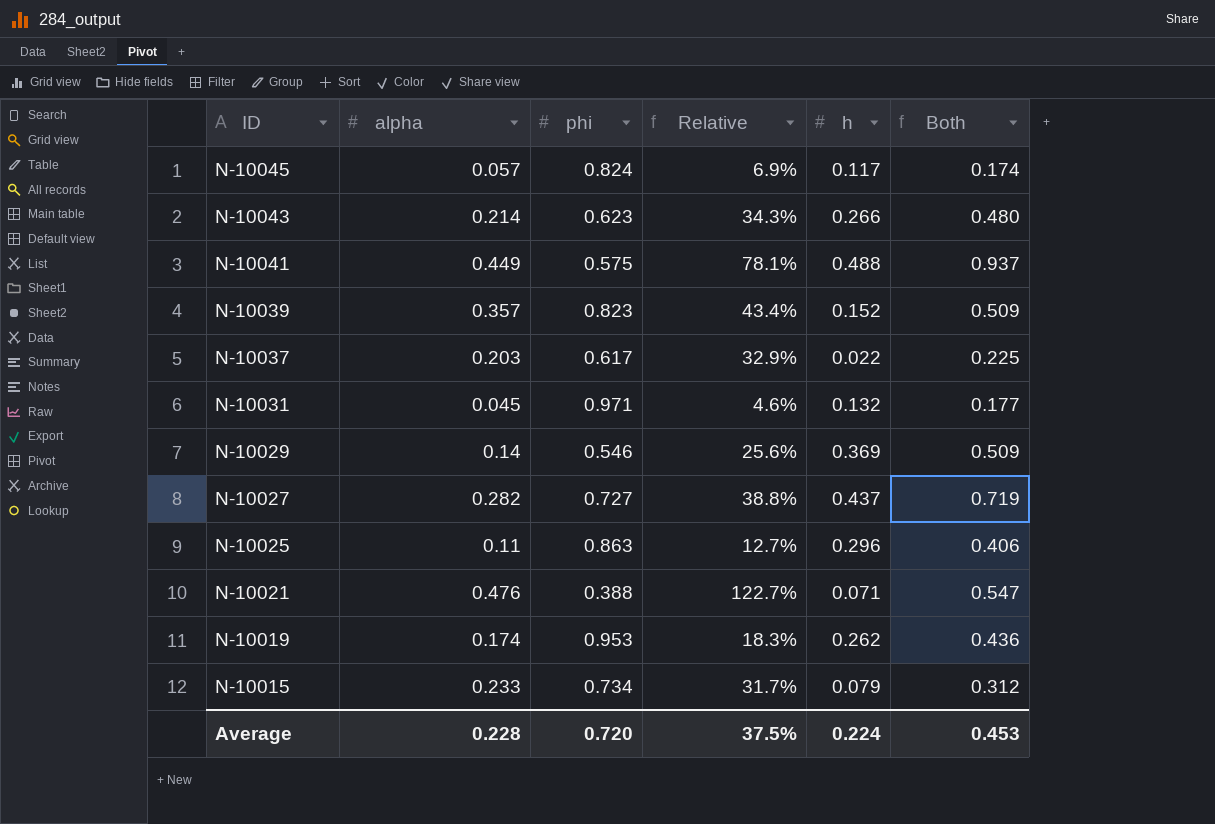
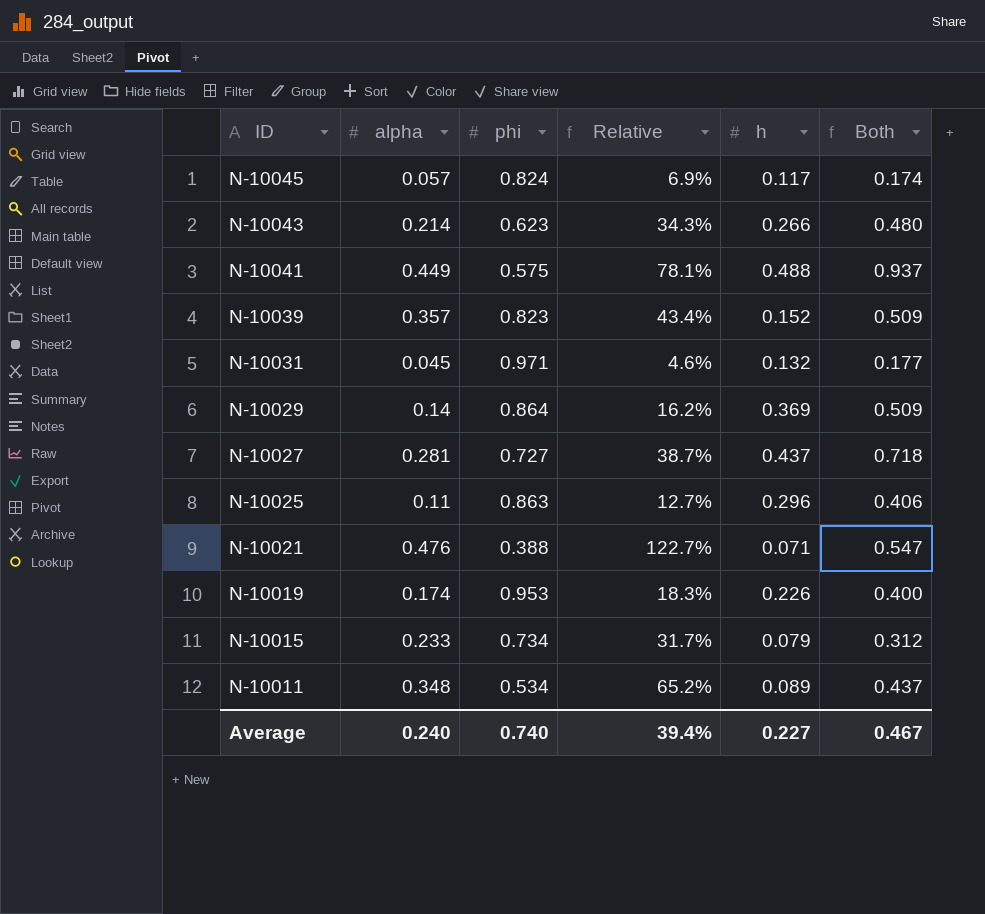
row N-10037: 0.203 | 0.617 | 32.9% | 0.022 | 0.225 -> none
N-10029 | phi: 0.546 -> 0.864
N-10029 | Relative: 25.6% -> 16.2%
N-10027 | alpha: 0.282 -> 0.281
N-10027 | Relative: 38.8% -> 38.7%
N-10027 | Both: 0.719 -> 0.718
N-10019 | h: 0.262 -> 0.226
N-10019 | Both: 0.436 -> 0.400
row N-10011: none -> 0.348 | 0.534 | 65.2% | 0.089 | 0.437
Average | alpha: 0.228 -> 0.240
Average | phi: 0.720 -> 0.740
Average | Relative: 37.5% -> 39.4%
Average | h: 0.224 -> 0.227
Average | Both: 0.453 -> 0.467

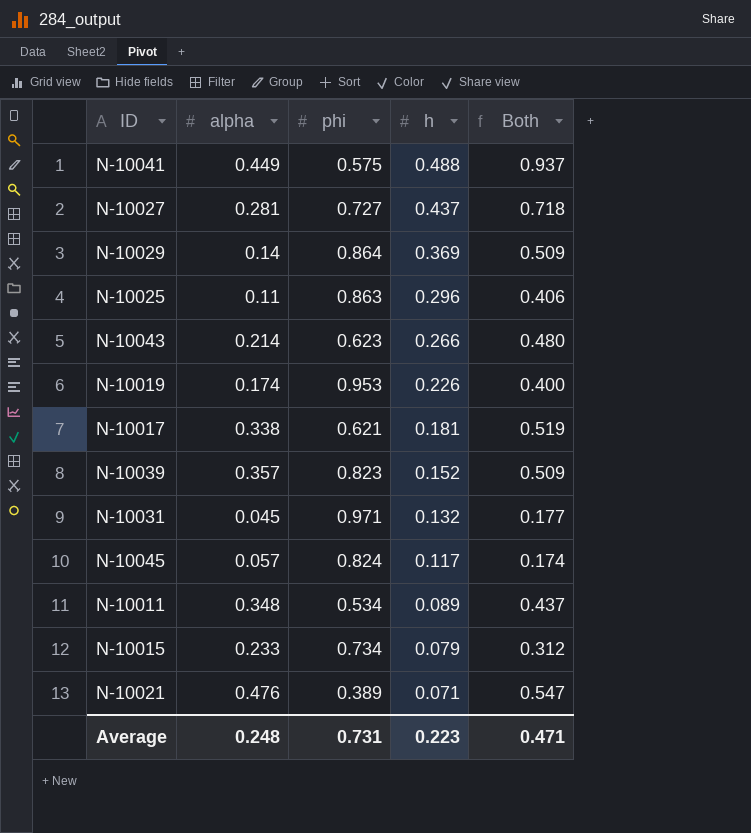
row order: ID descending -> h descending
column Relative | formula: [alpha] / [phi] -> none
row N-10017: none -> 0.338 | 0.621 | 0.181 | 0.519
N-10021 | phi: 0.388 -> 0.389
Average | alpha: 0.240 -> 0.248
Average | phi: 0.740 -> 0.731
Average | h: 0.227 -> 0.223
Average | Both: 0.467 -> 0.471

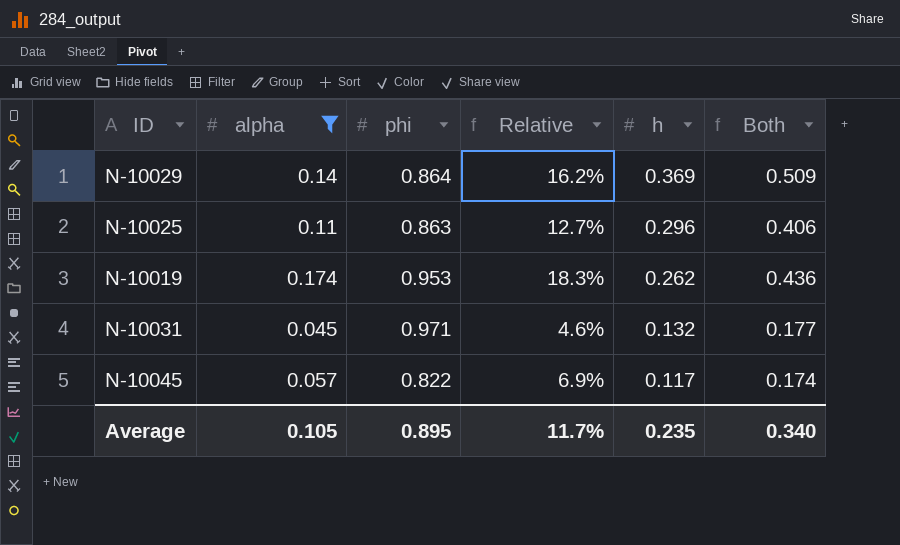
filter: none -> alpha <= 0.174
column Relative | formula: none -> [alpha] / [phi]
N-10019 | h: 0.226 -> 0.262
N-10019 | Both: 0.400 -> 0.436
N-10045 | phi: 0.824 -> 0.822
Average | alpha: 0.248 -> 0.105
Average | phi: 0.731 -> 0.895
Average | h: 0.223 -> 0.235
Average | Both: 0.471 -> 0.340

